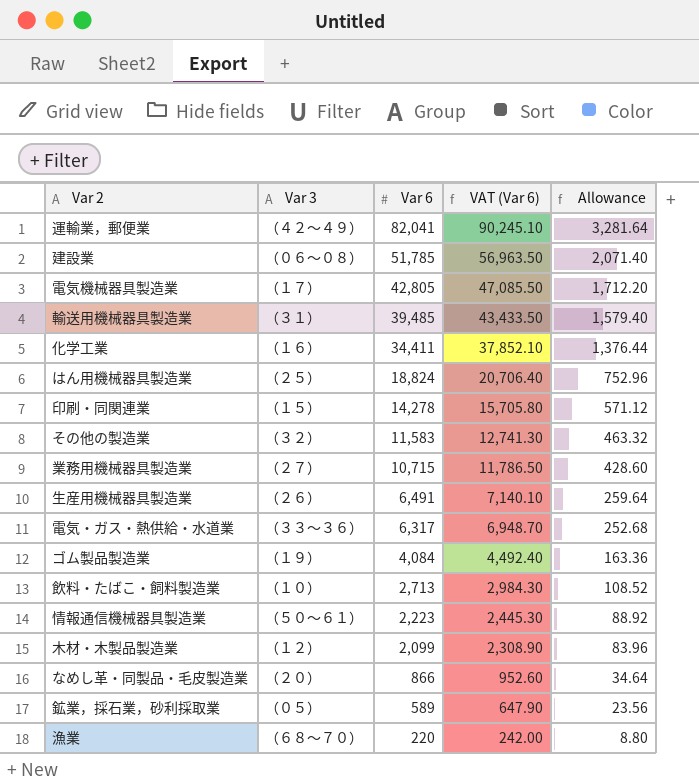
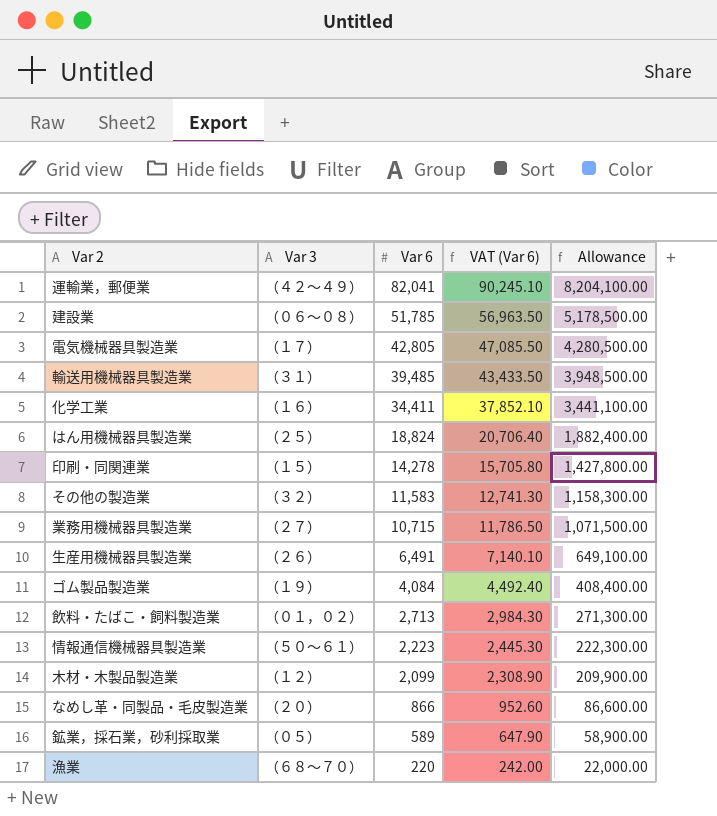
column Allowance | formula: [Var 6] * 0.04 -> [Var 6] * 100
row 電気・ガス・熱供給・水道業: （３３～３６） | 6,317 | 6,948.70 | 252.68 -> none
飲料・たばこ・飼料製造業 | Var 3: （１０） -> （０１，０２）

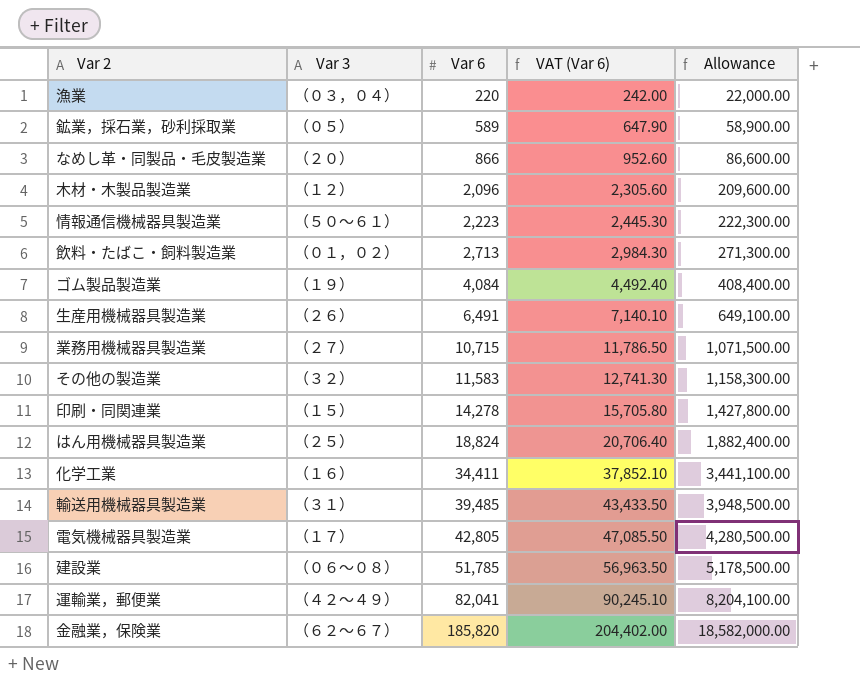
row order: Var 6 descending -> Var 6 ascending
漁業 | Var 3: （６８～７０） -> （０３，０４）
木材・木製品製造業 | Var 6: 2,099 -> 2,096
木材・木製品製造業 | VAT (Var 6): 2,308.90 -> 2,305.60
木材・木製品製造業 | Allowance: 209,900.00 -> 209,600.00
row 金融業，保険業: none -> （６２～６７） | 185,820 | 204,402.00 | 18,582,000.00

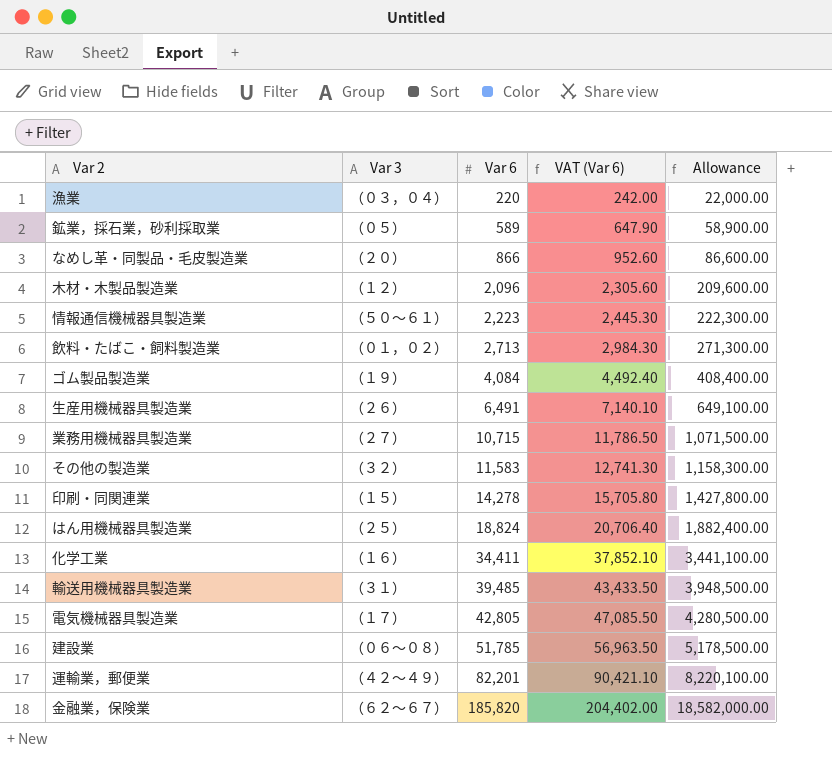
運輸業，郵便業 | Var 6: 82,041 -> 82,201
運輸業，郵便業 | VAT (Var 6): 90,245.10 -> 90,421.10
運輸業，郵便業 | Allowance: 8,204,100.00 -> 8,220,100.00

